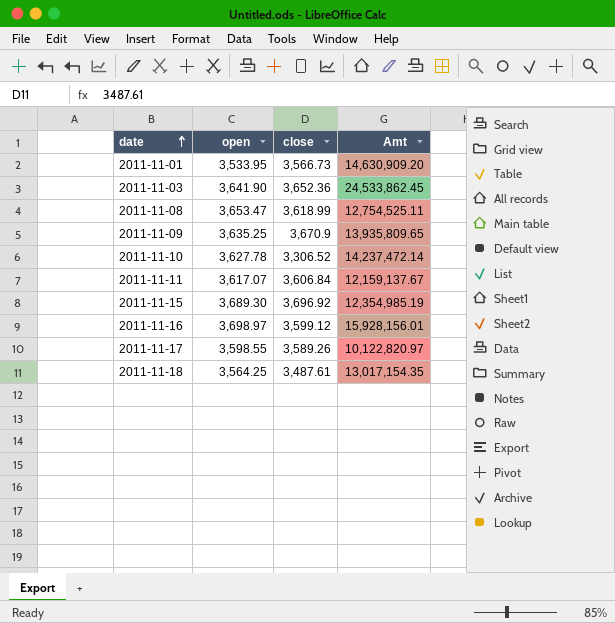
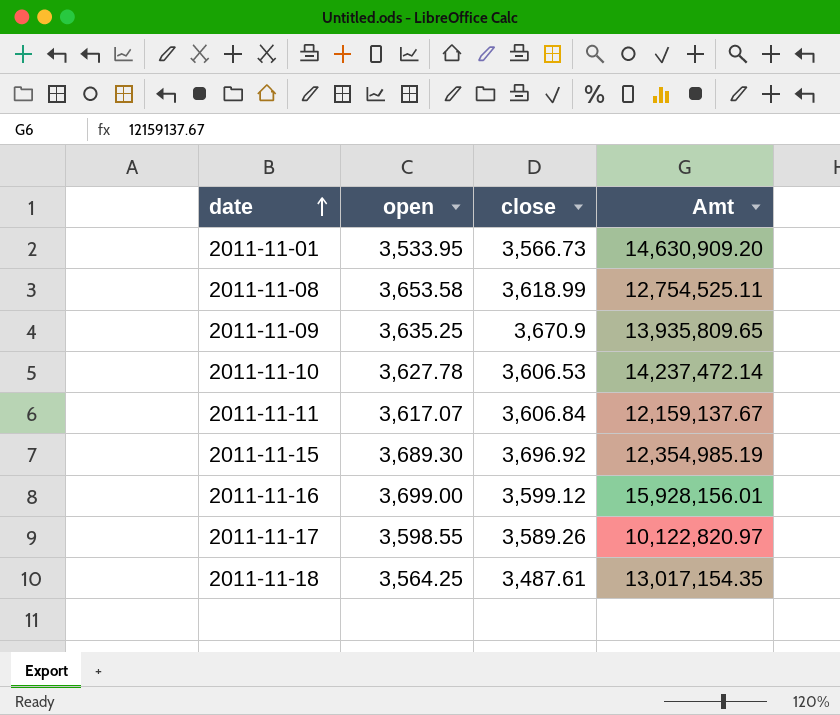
row 2011-11-03: 3,641.90 | 3,652.36 | 24,533,862.45 -> none
2011-11-08 | open: 3,653.47 -> 3,653.58
2011-11-10 | close: 3,306.52 -> 3,606.53
2011-11-16 | open: 3,698.97 -> 3,699.00

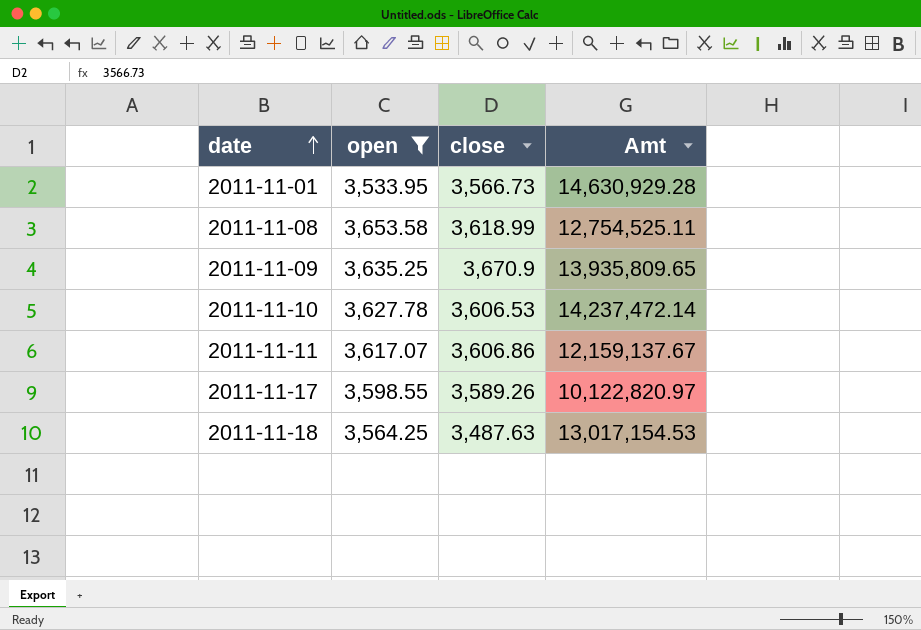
filter: none -> open <= 3,653.58
2011-11-01 | Amt: 14,630,909.20 -> 14,630,929.28
2011-11-11 | close: 3,606.84 -> 3,606.86
2011-11-18 | close: 3,487.61 -> 3,487.63
2011-11-18 | Amt: 13,017,154.35 -> 13,017,154.53

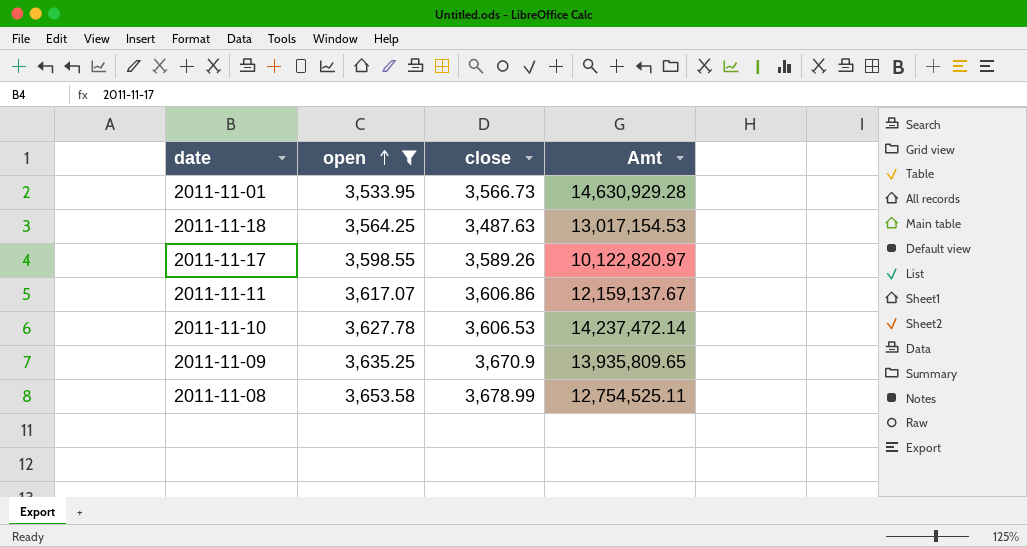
row order: date ascending -> open ascending
2011-11-08 | close: 3,618.99 -> 3,678.99

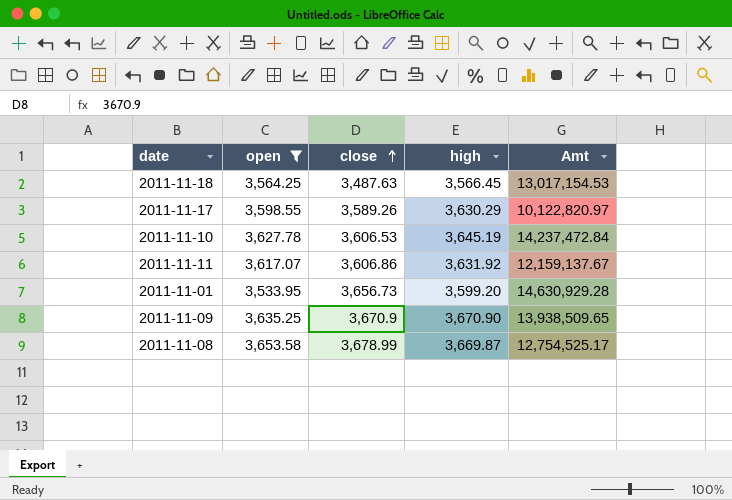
row order: open ascending -> close ascending
column high | position: none -> 4
2011-11-10 | Amt: 14,237,472.14 -> 14,237,472.84
2011-11-01 | close: 3,566.73 -> 3,656.73
2011-11-09 | Amt: 13,935,809.65 -> 13,938,509.65
2011-11-08 | Amt: 12,754,525.11 -> 12,754,525.17

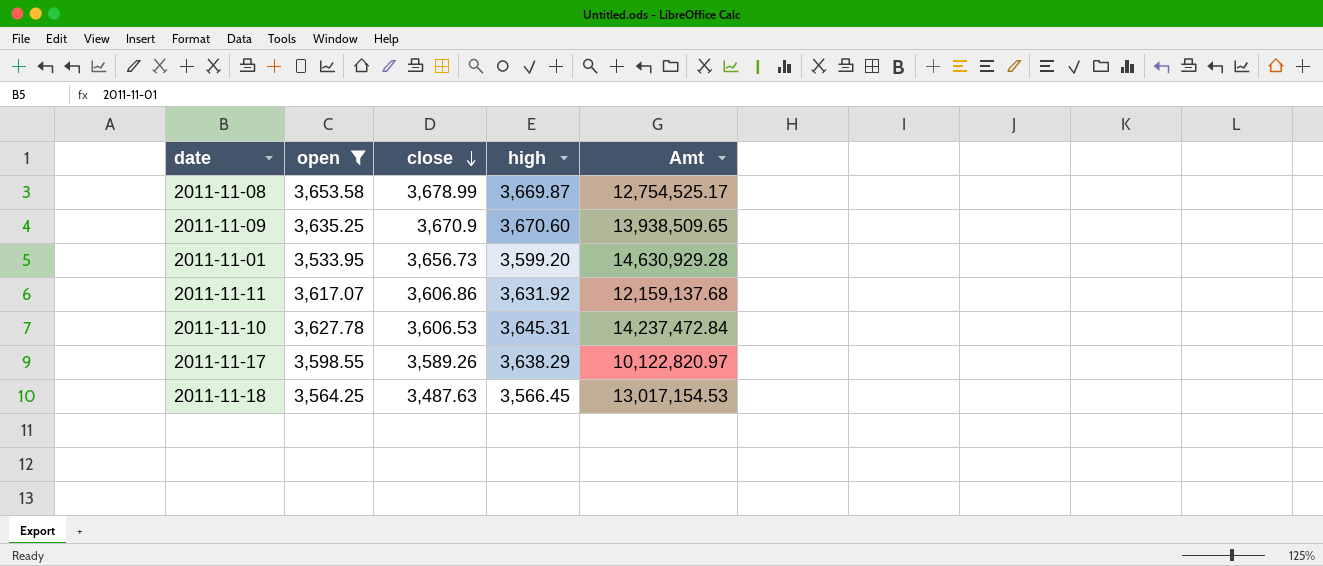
row order: close ascending -> close descending
2011-11-09 | high: 3,670.90 -> 3,670.60
2011-11-11 | Amt: 12,159,137.67 -> 12,159,137.68
2011-11-10 | high: 3,645.19 -> 3,645.31
2011-11-17 | high: 3,630.29 -> 3,638.29

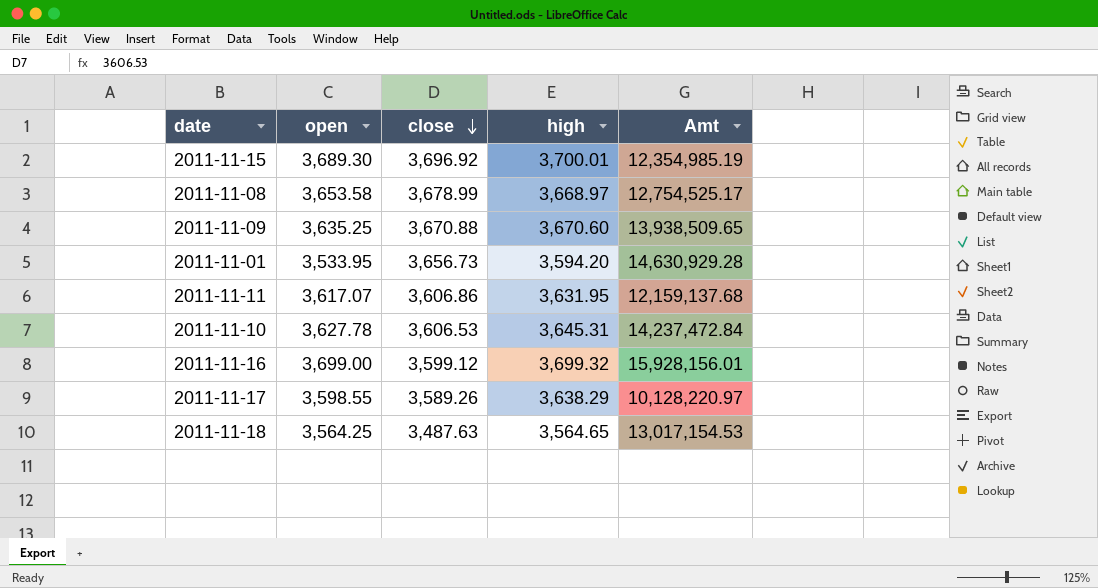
filter: open <= 3,653.58 -> none
2011-11-08 | high: 3,669.87 -> 3,668.97
2011-11-09 | close: 3,670.9 -> 3,670.88
2011-11-01 | high: 3,599.20 -> 3,594.20
2011-11-11 | high: 3,631.92 -> 3,631.95
2011-11-17 | Amt: 10,122,820.97 -> 10,128,220.97
2011-11-18 | high: 3,566.45 -> 3,564.65

